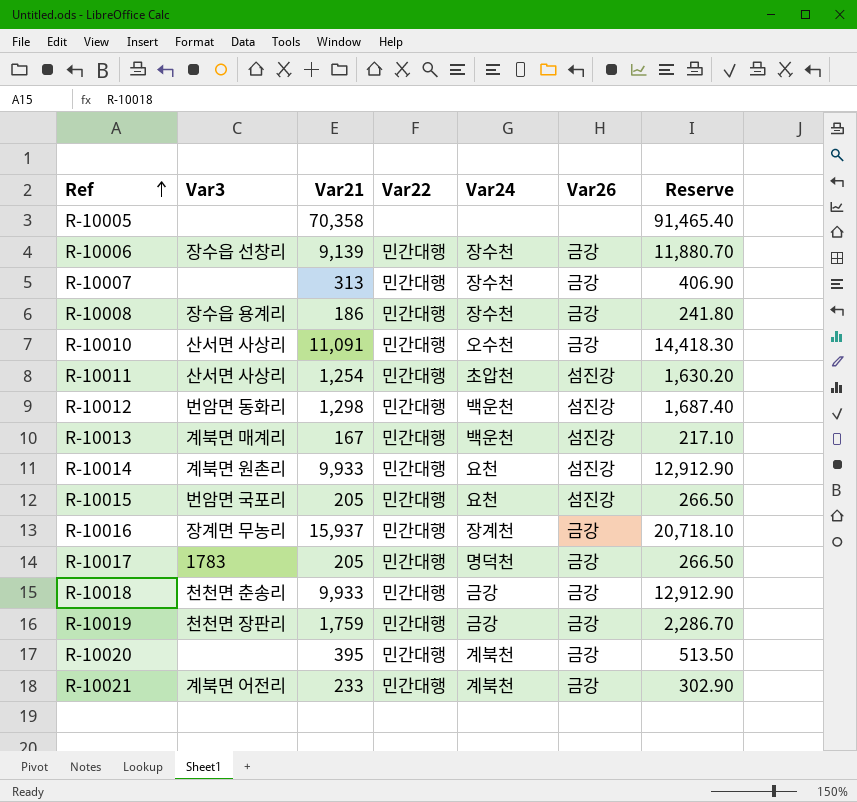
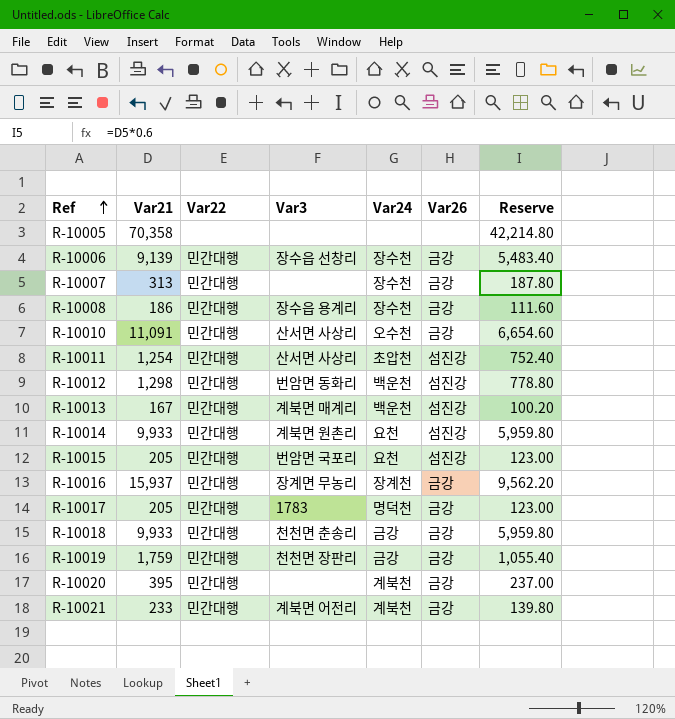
column Var3 | position: 2 -> 4
column Reserve | formula: [Var21] * 1.3 -> [Var21] * 0.6

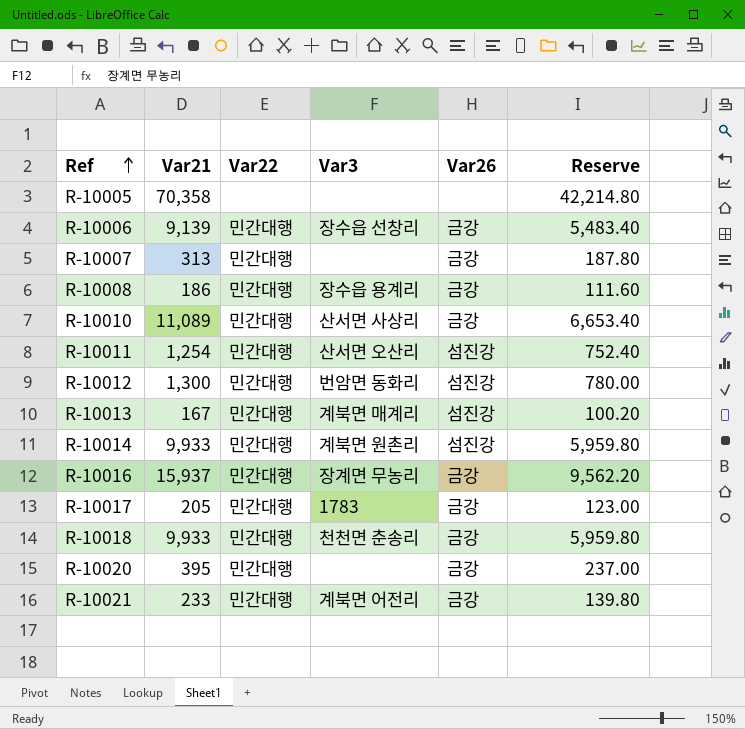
column Var24 | position: 5 -> none
row R-10015: 205 | 민간대행 | 번암면 국포리 | 요천 | 섬진강 | 123.00 -> none
row R-10019: 1,759 | 민간대행 | 천천면 장판리 | 금강 | 금강 | 1,055.40 -> none
R-10010 | Var21: 11,091 -> 11,089
R-10010 | Reserve: 6,654.60 -> 6,653.40
R-10011 | Var3: 산서면 사상리 -> 산서면 오산리
R-10012 | Var21: 1,298 -> 1,300
R-10012 | Reserve: 778.80 -> 780.00

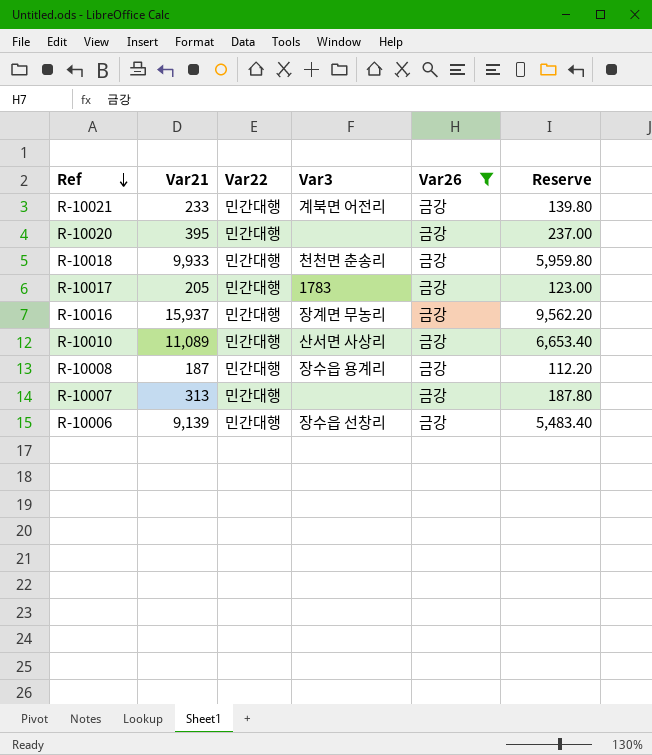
filter: none -> Var26 = 금강
row order: Ref ascending -> Ref descending
R-10008 | Var21: 186 -> 187
R-10008 | Reserve: 111.60 -> 112.20

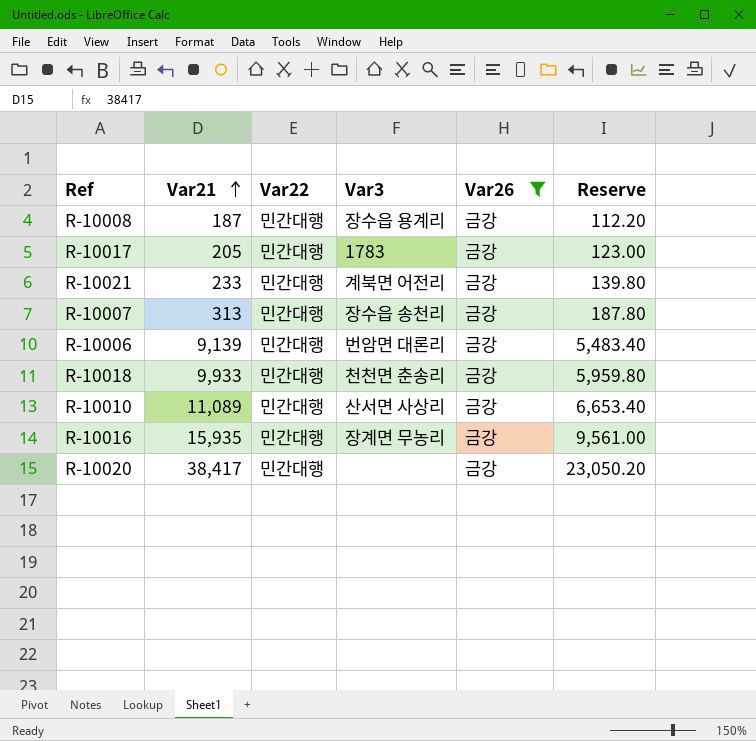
row order: Ref descending -> Var21 ascending
R-10007 | Var3: none -> 장수읍 송천리
R-10006 | Var3: 장수읍 선창리 -> 번암면 대론리
R-10016 | Var21: 15,937 -> 15,935
R-10016 | Reserve: 9,562.20 -> 9,561.00
R-10020 | Var21: 395 -> 38,417
R-10020 | Reserve: 237.00 -> 23,050.20

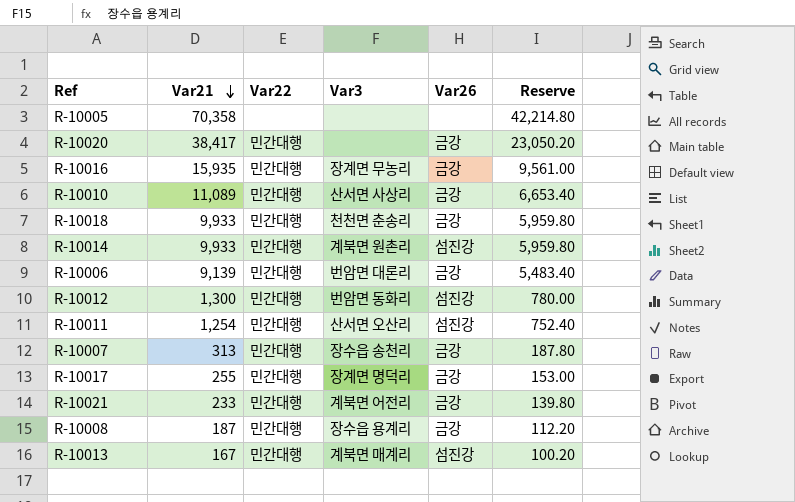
filter: Var26 = 금강 -> none
row order: Var21 ascending -> Var21 descending
R-10017 | Var21: 205 -> 255
R-10017 | Var3: 1783 -> 장계면 명덕리
R-10017 | Reserve: 123.00 -> 153.00

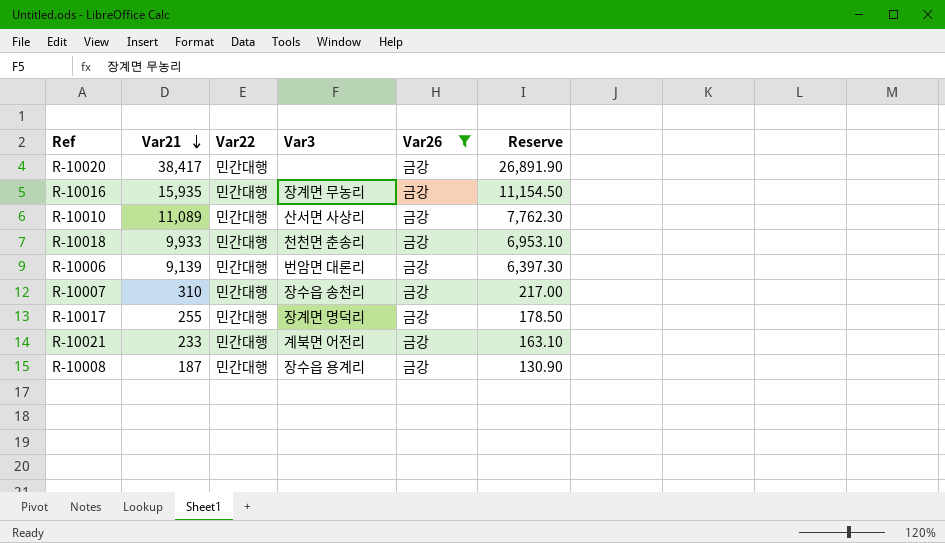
filter: none -> Var26 = 금강
column Reserve | formula: [Var21] * 0.6 -> [Var21] * 0.7
R-10007 | Var21: 313 -> 310

